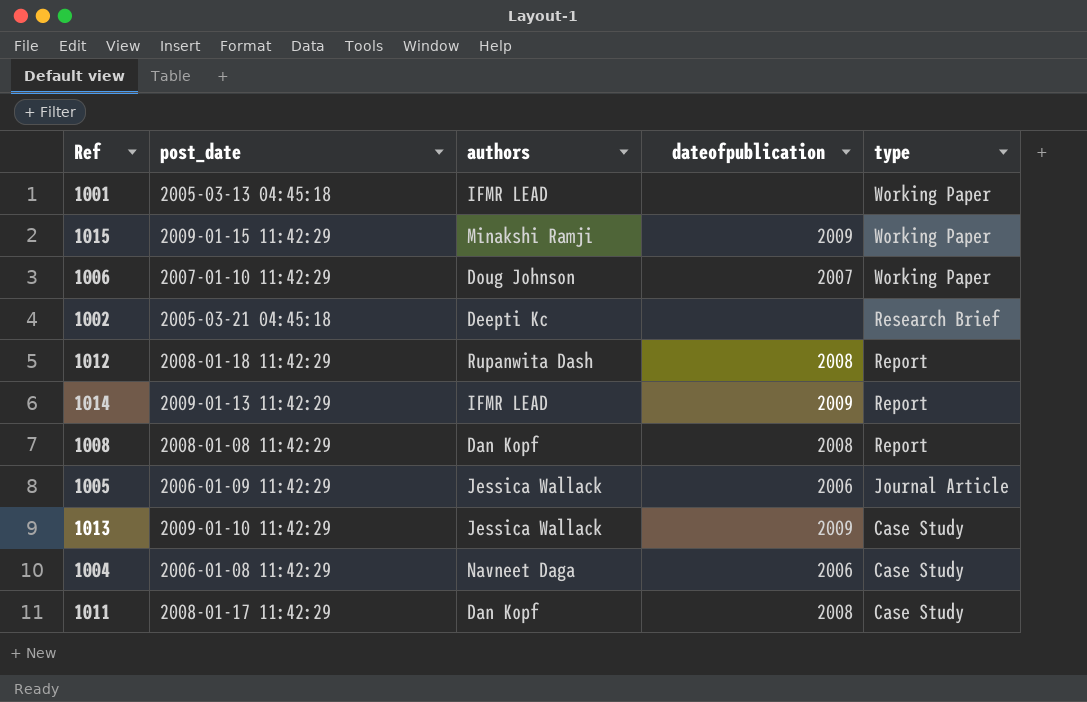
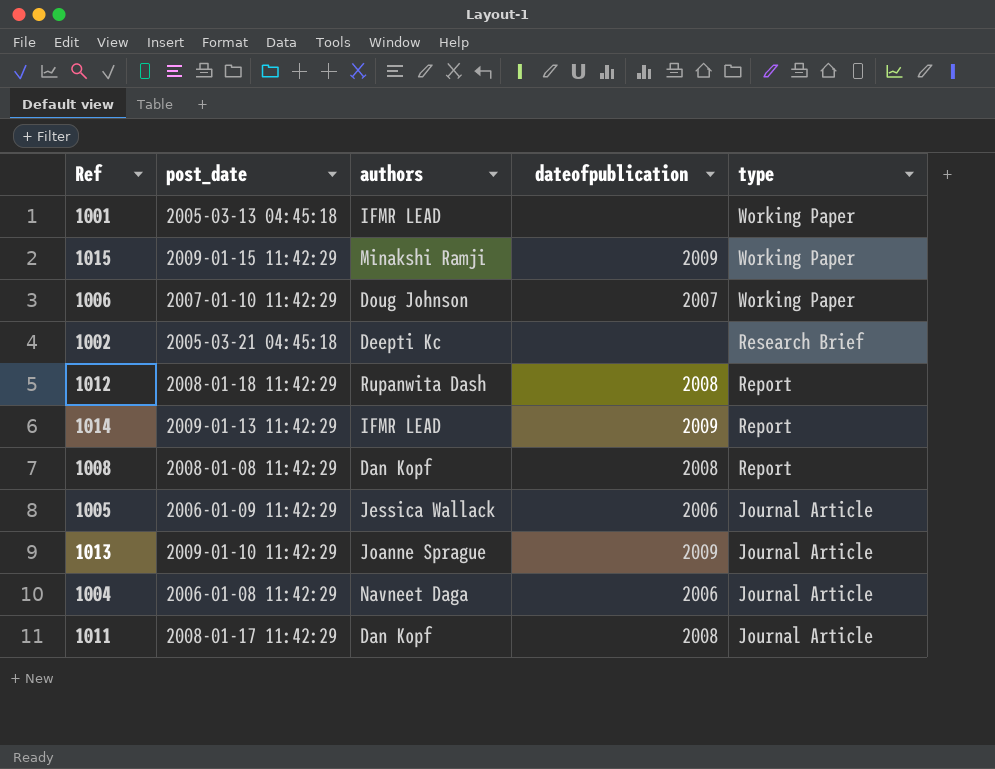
1013 | authors: Jessica Wallack -> Joanne Sprague
1013 | type: Case Study -> Journal Article
1004 | type: Case Study -> Journal Article
1011 | type: Case Study -> Journal Article

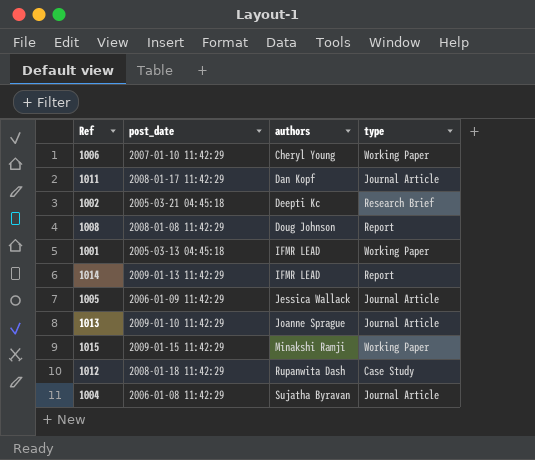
row order: type descending -> authors ascending
column dateofpublication | position: 4 -> none
1006 | authors: Doug Johnson -> Cheryl Young
1008 | authors: Dan Kopf -> Doug Johnson
1012 | type: Report -> Case Study
1004 | authors: Navneet Daga -> Sujatha Byravan

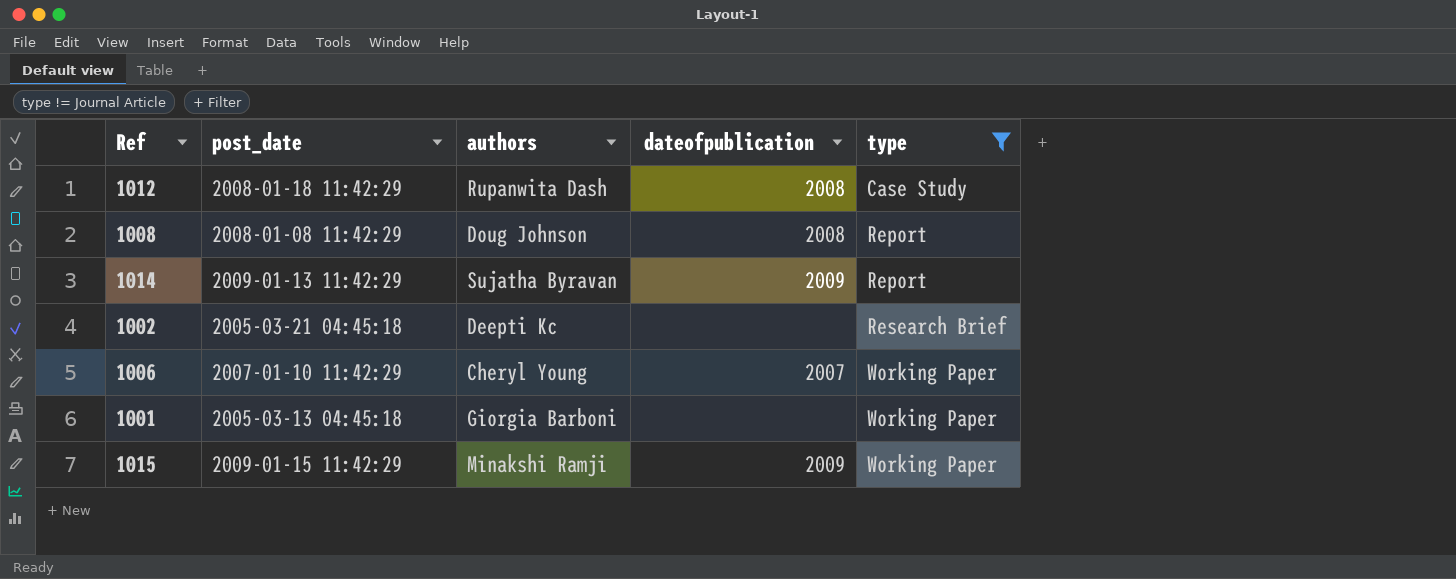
filter: none -> type != Journal Article
row order: authors ascending -> type ascending
column dateofpublication | position: none -> 4
1014 | authors: IFMR LEAD -> Sujatha Byravan
1001 | authors: IFMR LEAD -> Giorgia Barboni

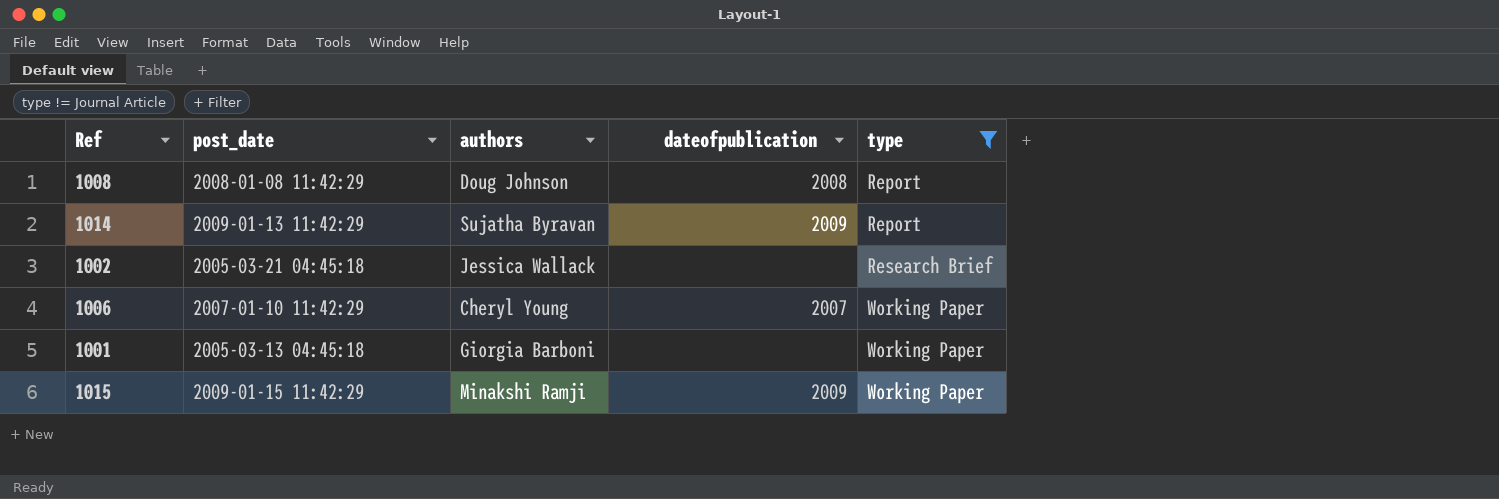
row 1012: 2008-01-18 11:42:29 | Rupanwita Dash | 2008 | Case Study -> none
1002 | authors: Deepti Kc -> Jessica Wallack

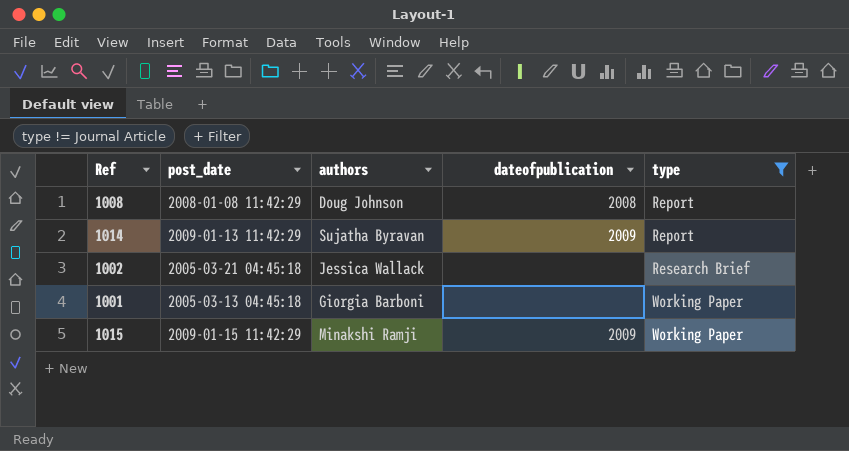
row 1006: 2007-01-10 11:42:29 | Cheryl Young | 2007 | Working Paper -> none

